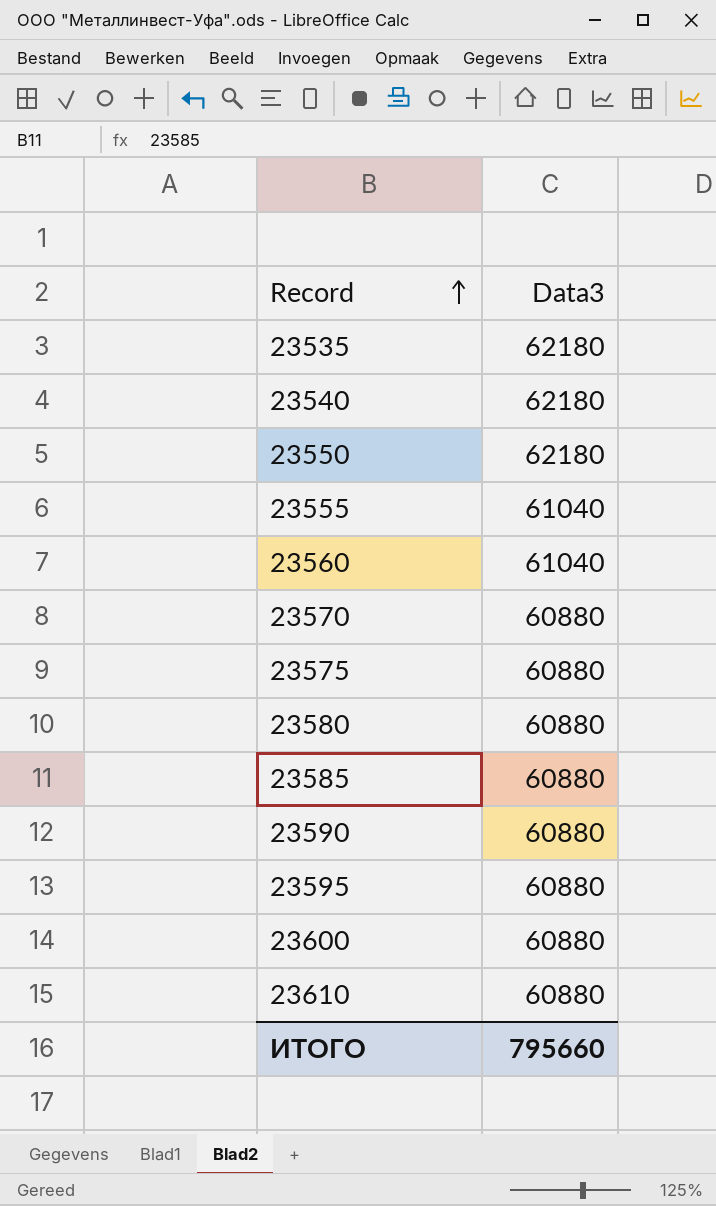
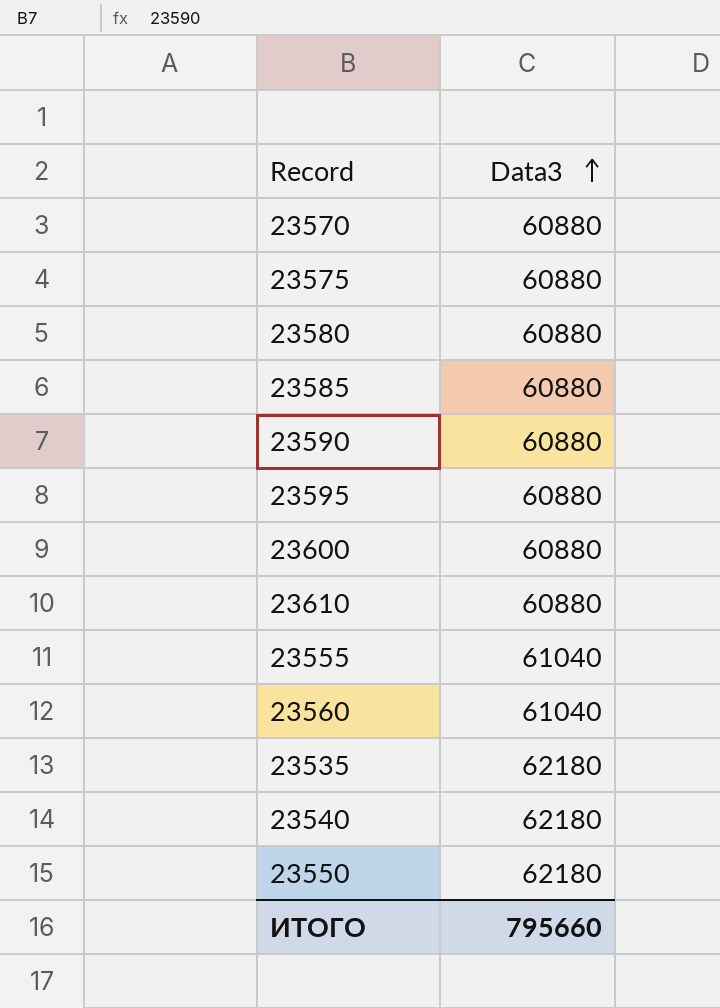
row order: Record ascending -> Data3 ascending

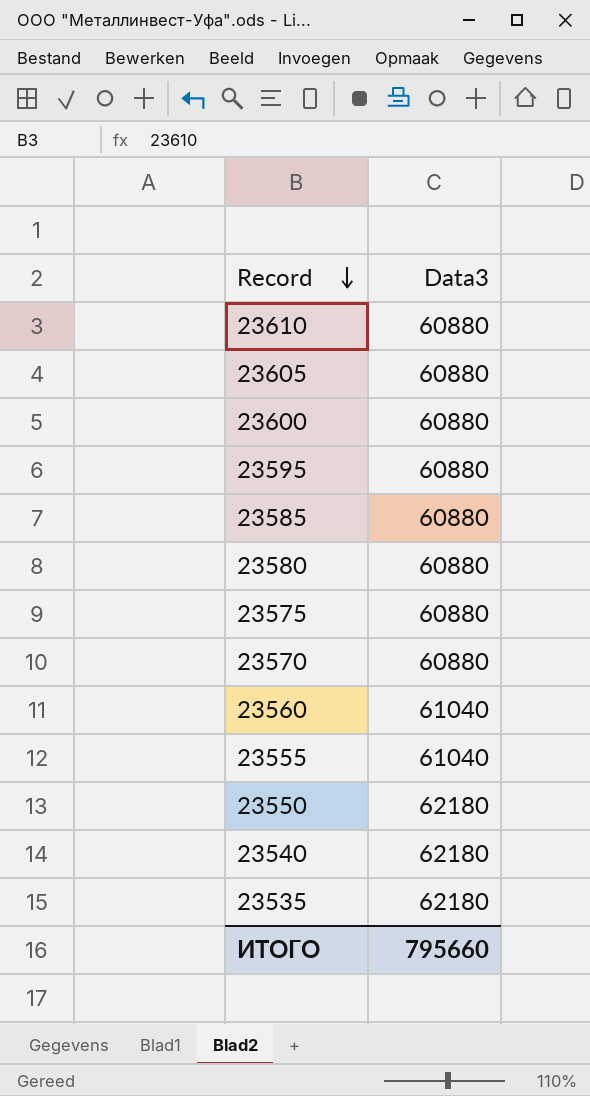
row order: Data3 ascending -> Record descending
row 23590: 60880 -> none
row 23605: none -> 60880

